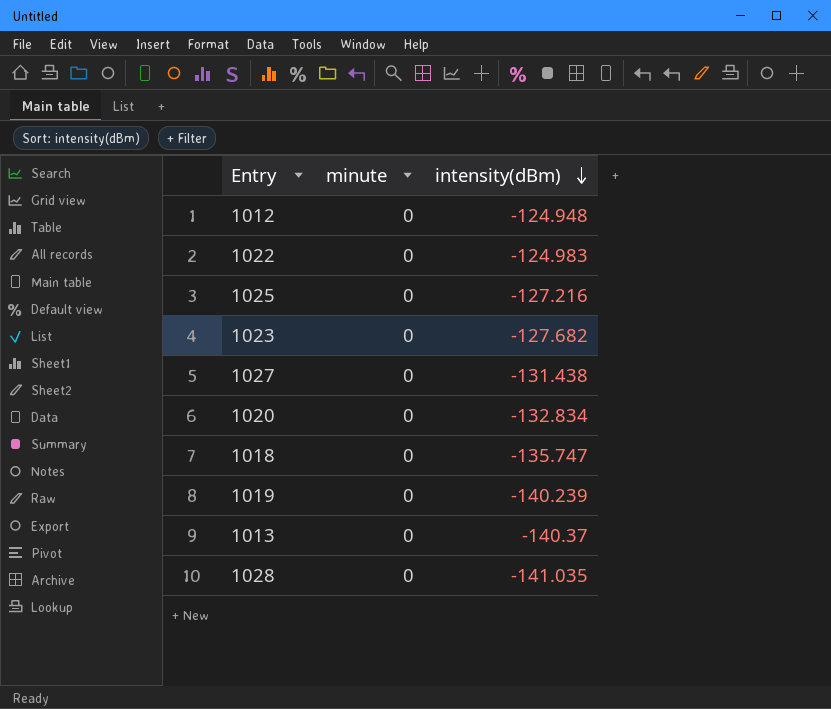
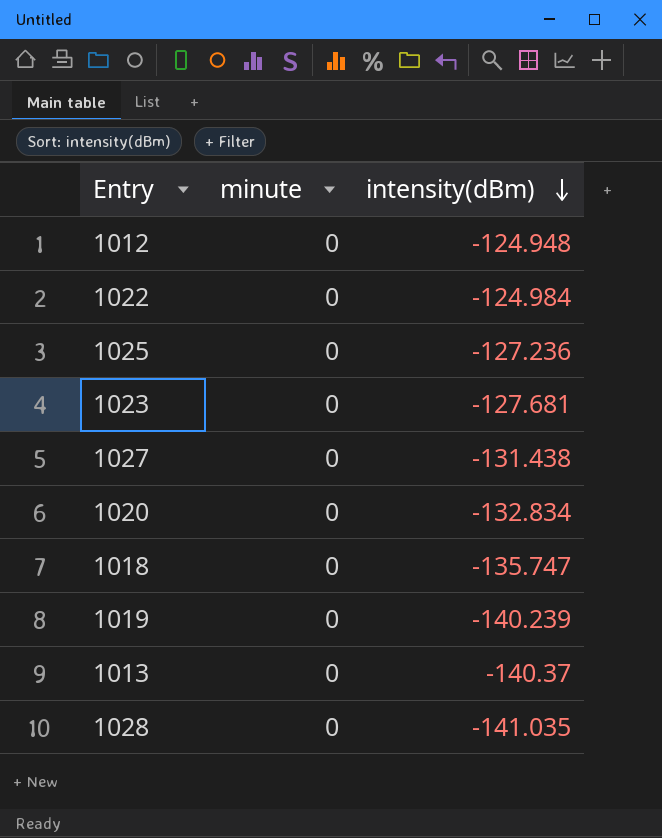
1022 | intensity(dBm): -124.983 -> -124.984
1025 | intensity(dBm): -127.216 -> -127.236
1023 | intensity(dBm): -127.682 -> -127.681

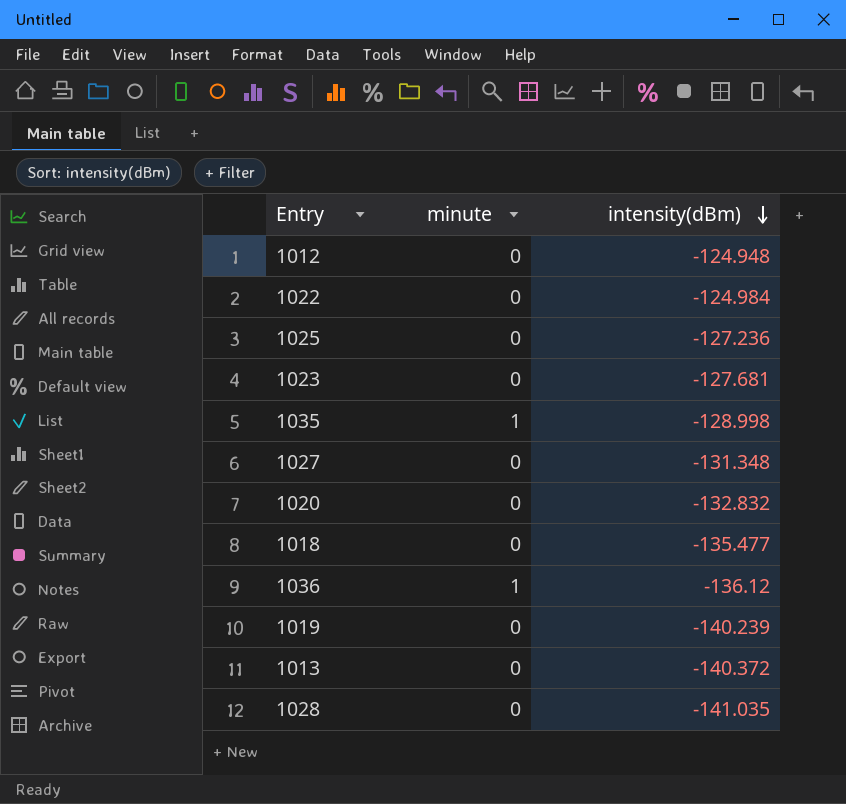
row 1035: none -> 1 | -128.998
1027 | intensity(dBm): -131.438 -> -131.348
1020 | intensity(dBm): -132.834 -> -132.832
1018 | intensity(dBm): -135.747 -> -135.477
row 1036: none -> 1 | -136.12
1013 | intensity(dBm): -140.37 -> -140.372

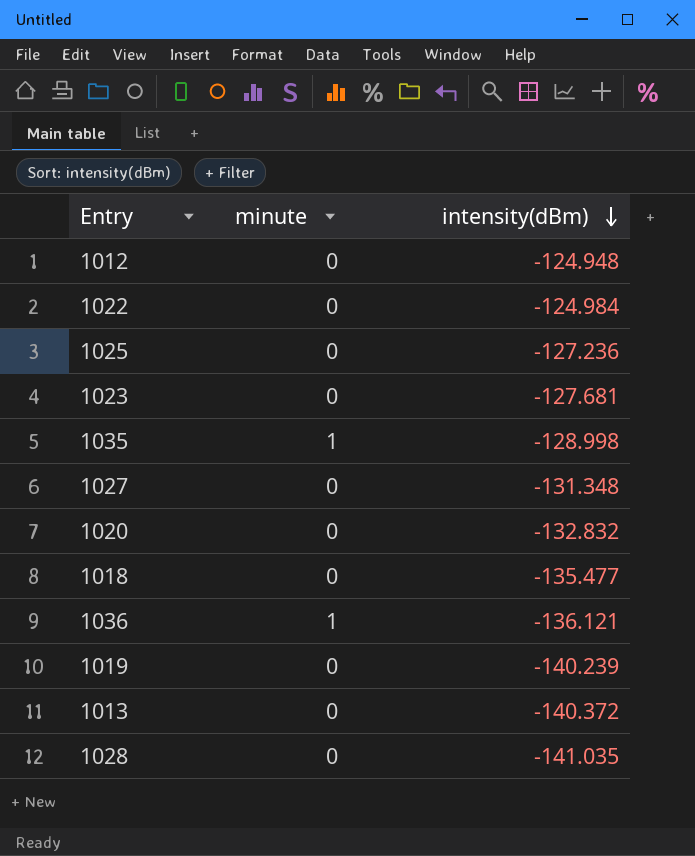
1036 | intensity(dBm): -136.12 -> -136.121

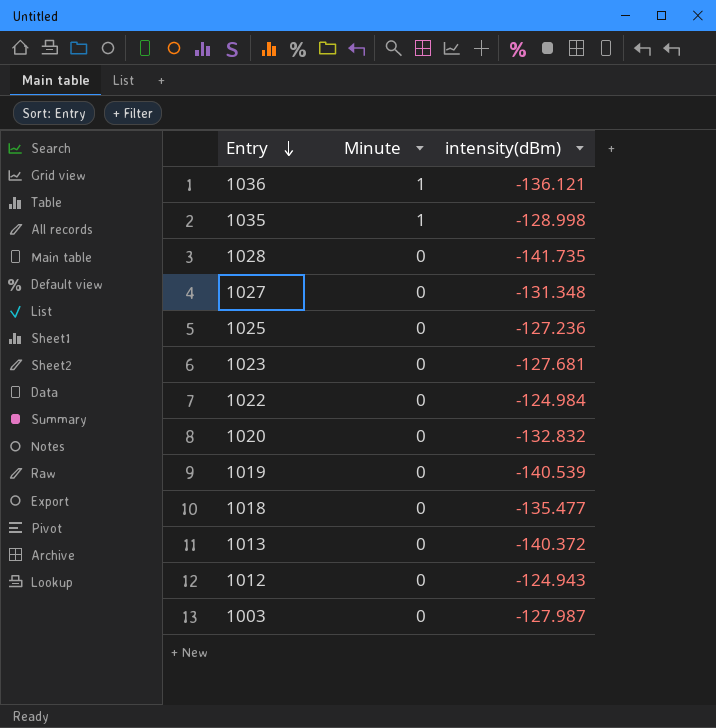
row order: intensity(dBm) descending -> Entry descending
column name: minute -> Minute
1028 | intensity(dBm): -141.035 -> -141.735
1019 | intensity(dBm): -140.239 -> -140.539
1012 | intensity(dBm): -124.948 -> -124.943
row 1003: none -> 0 | -127.987

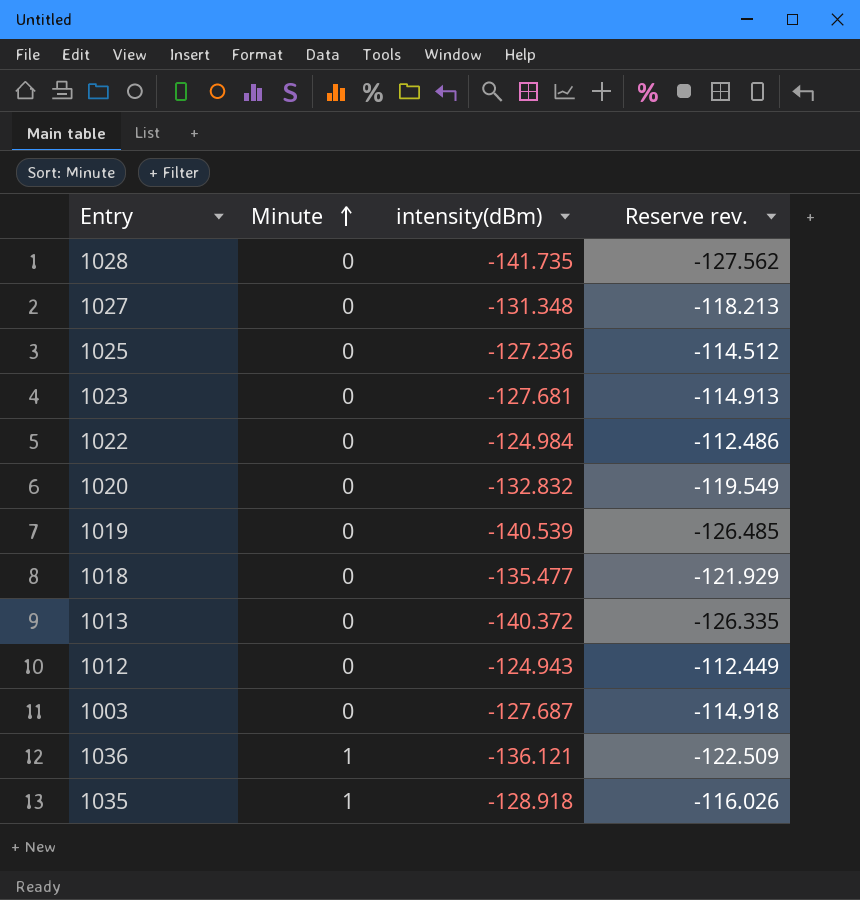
row order: Entry descending -> Minute ascending
column Reserve rev. | formula: none -> [intensity(dBm)] * 0.9
1003 | intensity(dBm): -127.987 -> -127.687
1035 | intensity(dBm): -128.998 -> -128.918

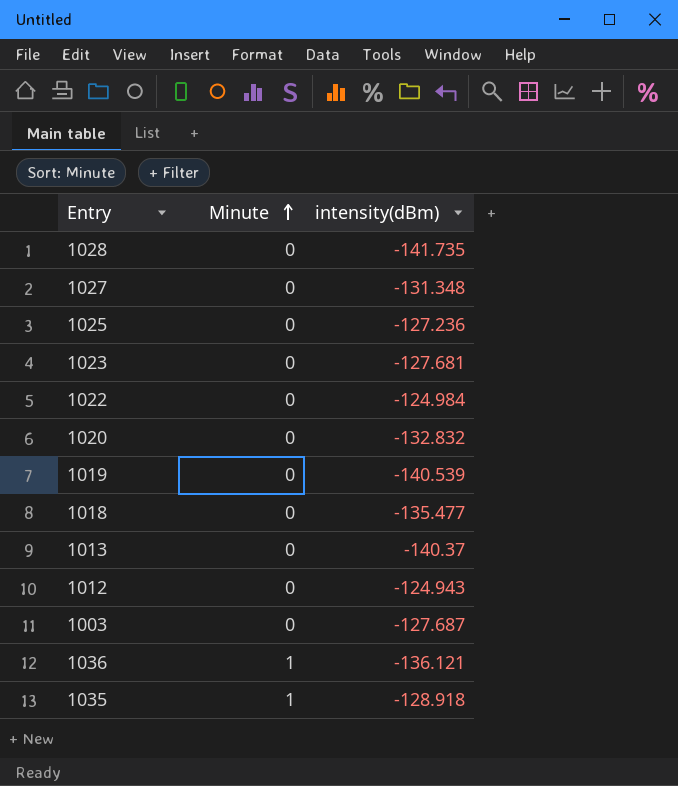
column Reserve rev. | formula: [intensity(dBm)] * 0.9 -> none
1013 | intensity(dBm): -140.372 -> -140.37

